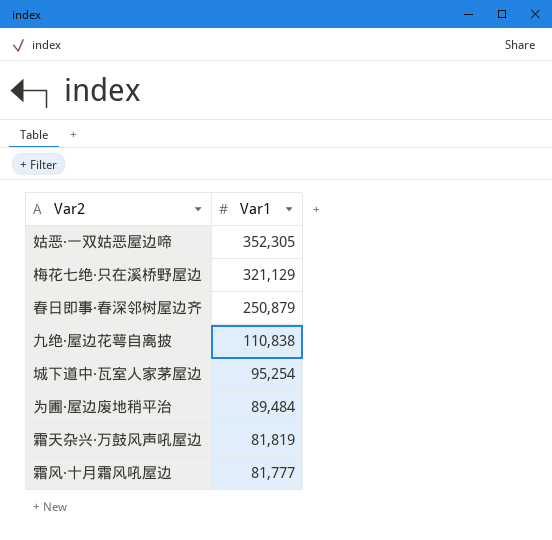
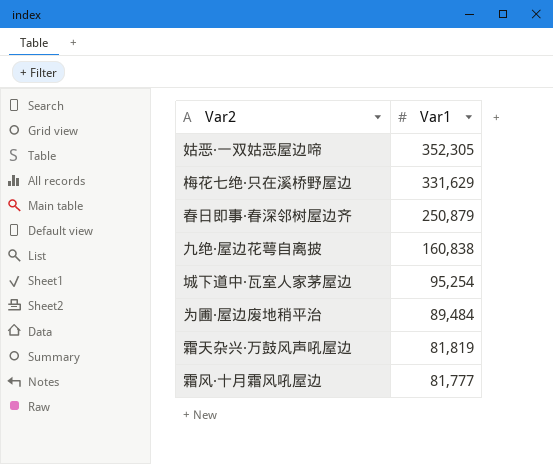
梅花七绝·只在溪桥野屋边 | Var1: 321,129 -> 331,629
九绝·屋边花萼自离披 | Var1: 110,838 -> 160,838

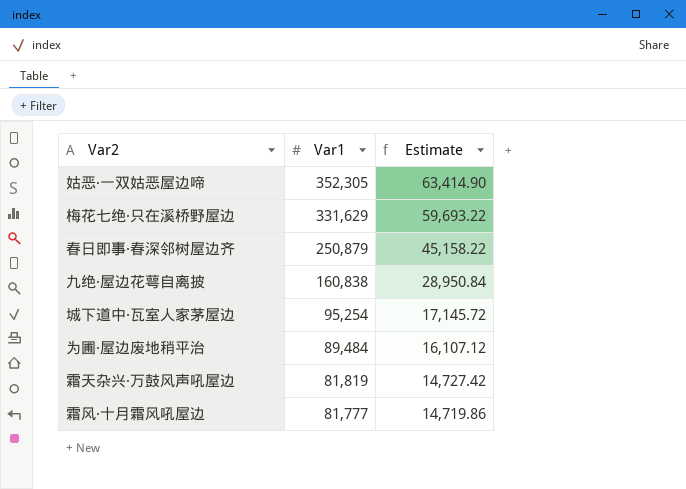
column Estimate | formula: none -> [Var1] * 0.18

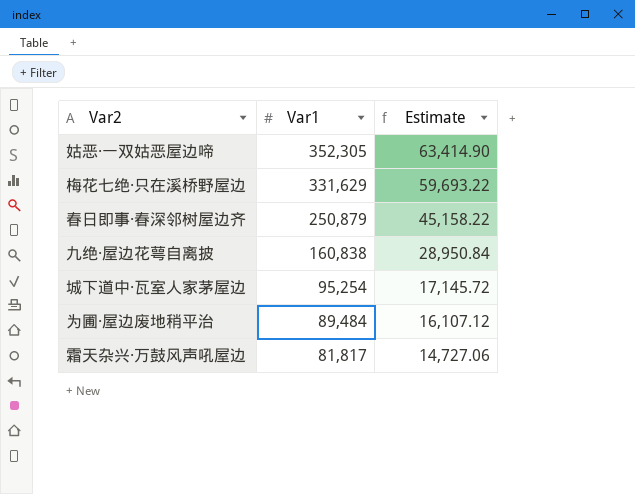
row 霜风·十月霜风吼屋边: 81,777 | 14,719.86 -> none
霜天杂兴·万鼓风声吼屋边 | Var1: 81,819 -> 81,817
霜天杂兴·万鼓风声吼屋边 | Estimate: 14,727.42 -> 14,727.06

